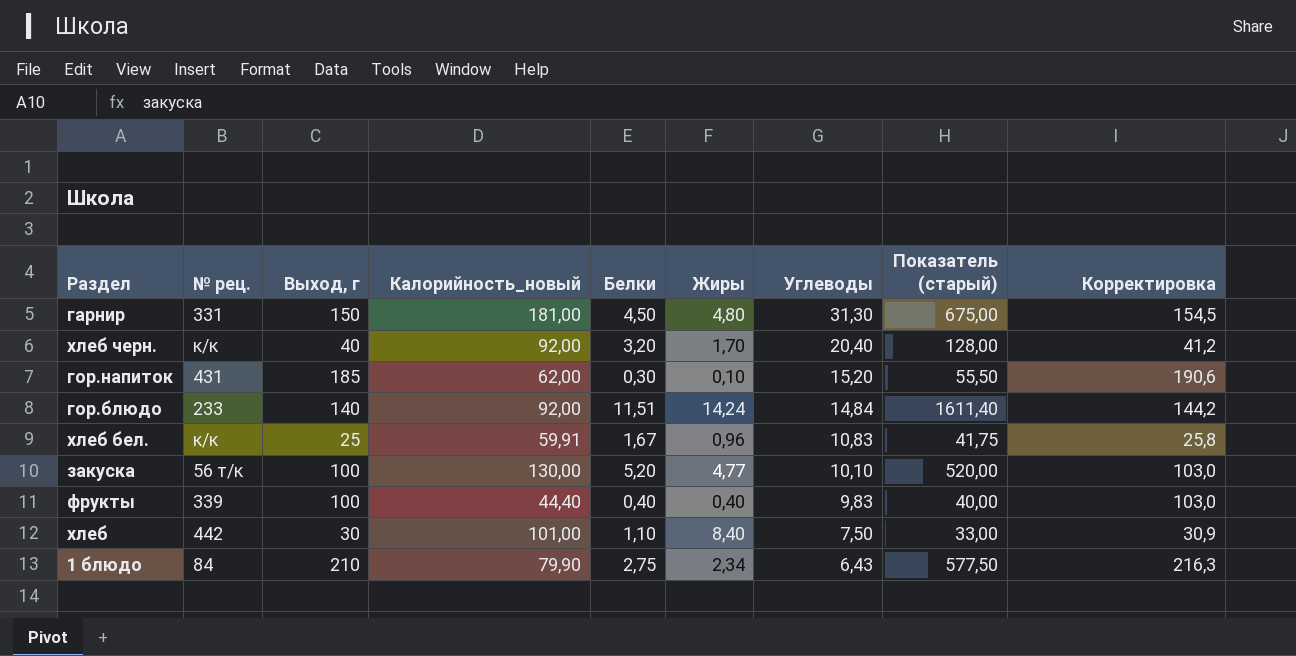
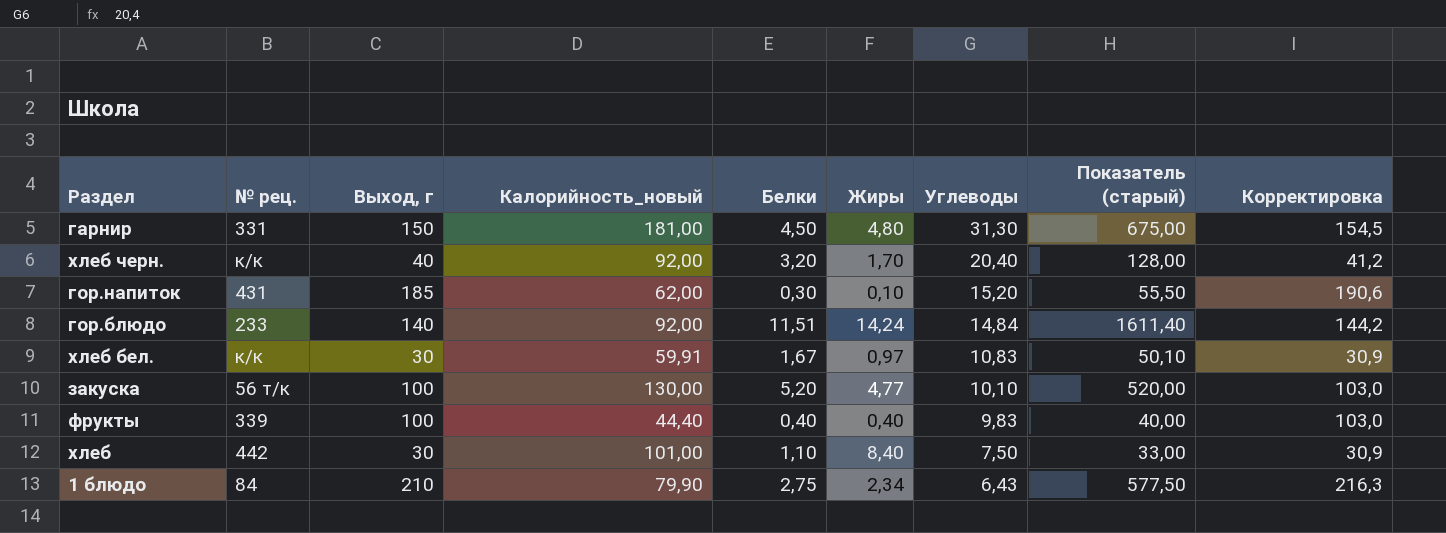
хлеб бел. | Выход, г: 25 -> 30
хлеб бел. | Жиры: 0,96 -> 0,97
хлеб бел. | Показатель (старый): 41,75 -> 50,10
хлеб бел. | Корректировка: 25,8 -> 30,9

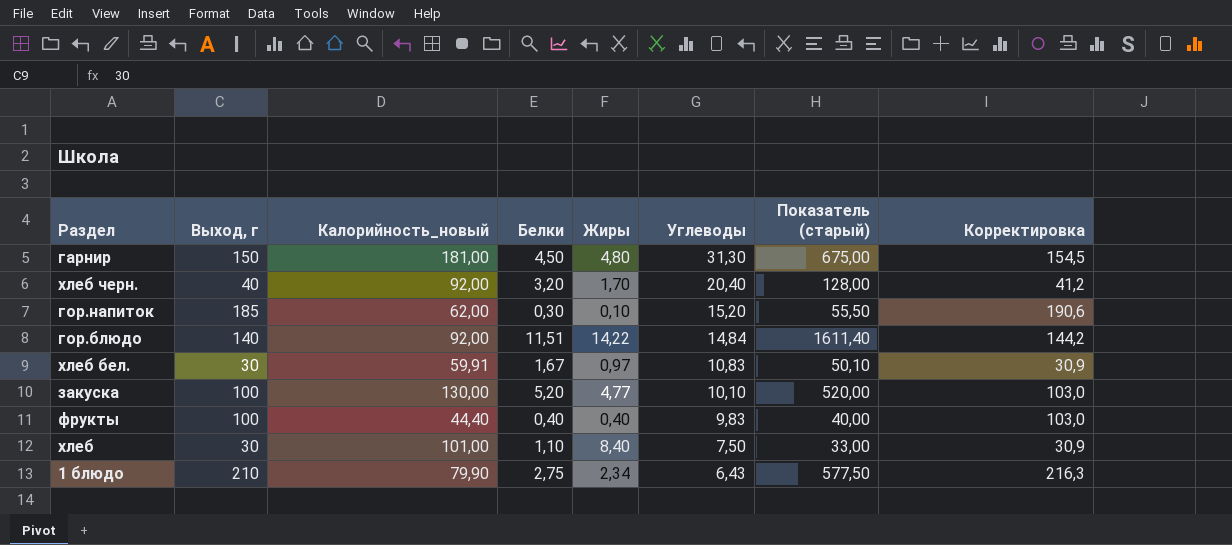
column № рец. | position: 2 -> none
гор.блюдо | Жиры: 14,24 -> 14,22

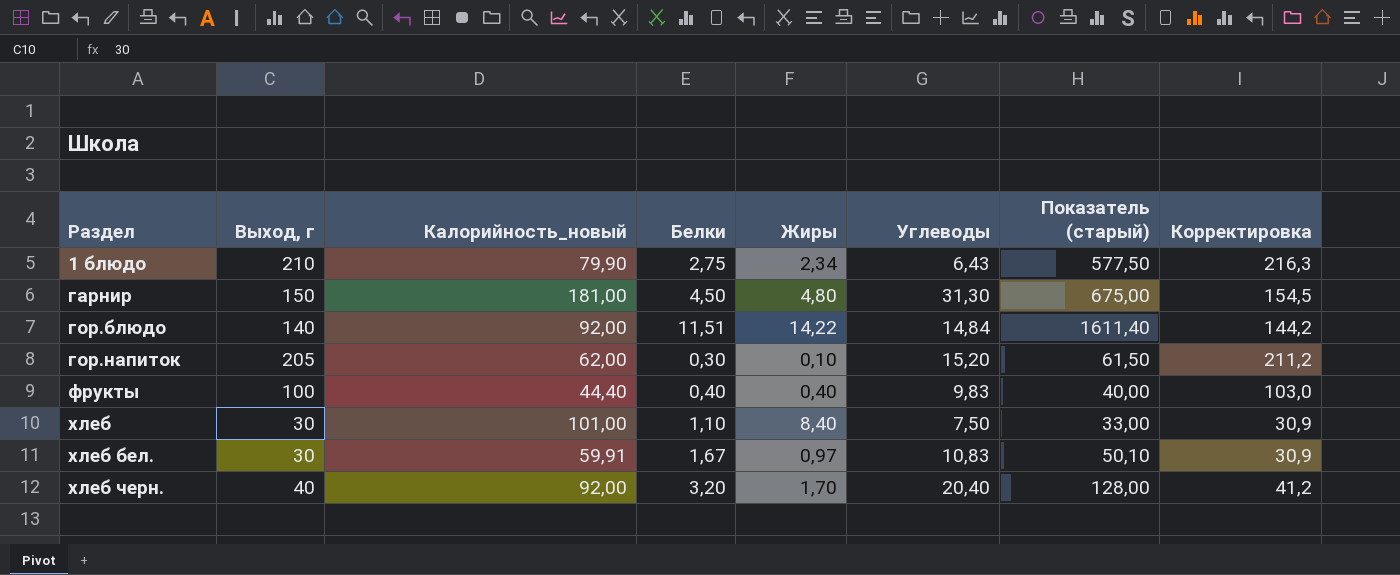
row order: Углеводы descending -> Раздел ascending
row закуска: 100 | 130,00 | 5,20 | 4,77 | 10,10 | 520,00 | 103,0 -> none
гор.напиток | Выход, г: 185 -> 205
гор.напиток | Показатель (старый): 55,50 -> 61,50
гор.напиток | Корректировка: 190,6 -> 211,2

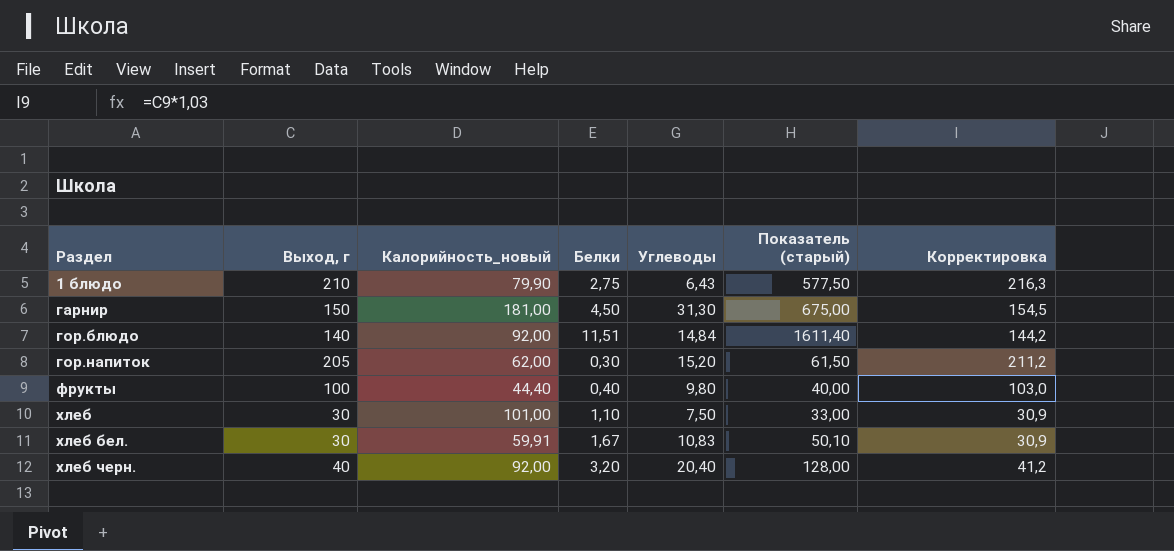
column Жиры | position: 5 -> none
фрукты | Углеводы: 9,83 -> 9,80

